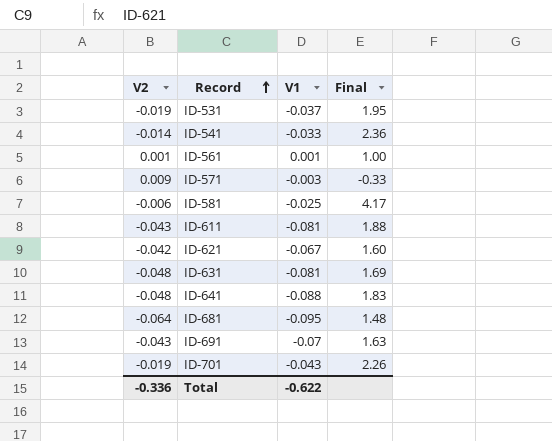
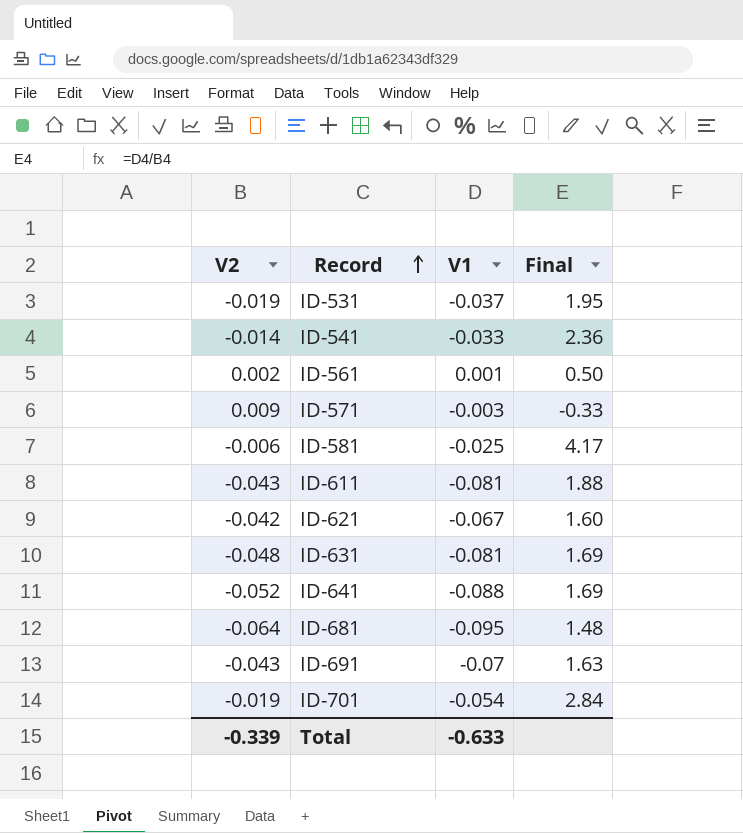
ID-561 | V2: 0.001 -> 0.002
ID-561 | Final: 1.00 -> 0.50
ID-641 | V2: -0.048 -> -0.052
ID-641 | Final: 1.83 -> 1.69
ID-701 | V1: -0.043 -> -0.054
ID-701 | Final: 2.26 -> 2.84
Total | V2: -0.336 -> -0.339
Total | V1: -0.622 -> -0.633

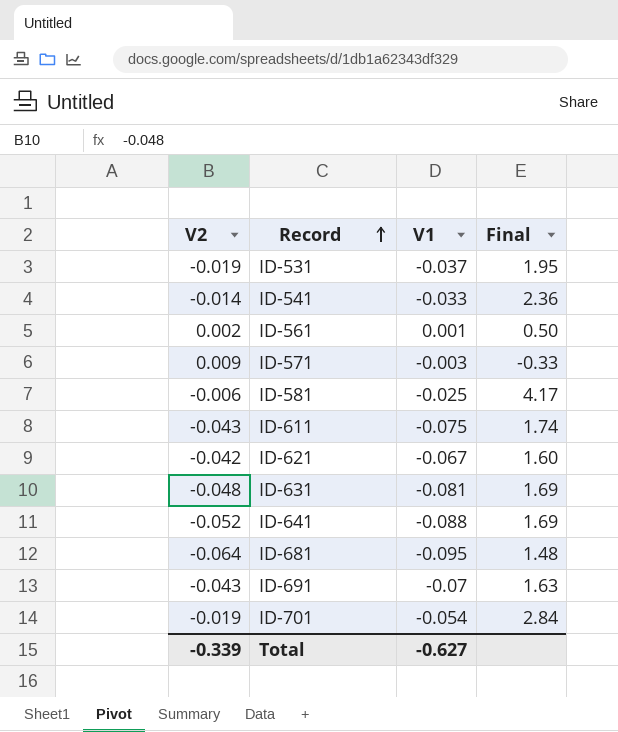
ID-611 | V1: -0.081 -> -0.075
ID-611 | Final: 1.88 -> 1.74
Total | V1: -0.633 -> -0.627

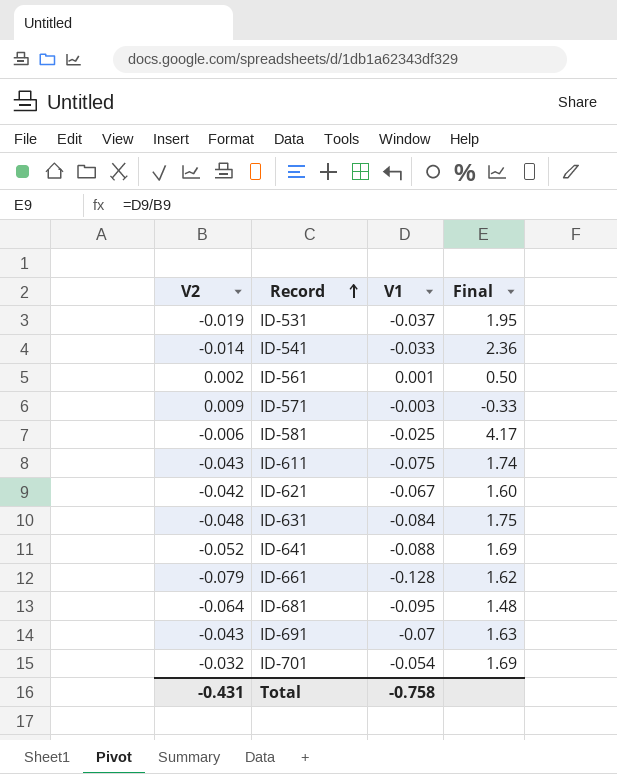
ID-631 | V1: -0.081 -> -0.084
ID-631 | Final: 1.69 -> 1.75
row ID-661: none -> -0.079 | -0.128 | 1.62
ID-701 | V2: -0.019 -> -0.032
ID-701 | Final: 2.84 -> 1.69
Total | V2: -0.339 -> -0.431
Total | V1: -0.627 -> -0.758

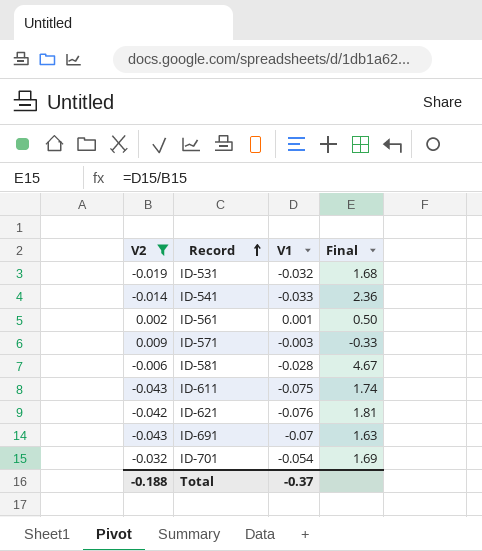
filter: none -> V2 >= -0.043
ID-531 | V1: -0.037 -> -0.032
ID-531 | Final: 1.95 -> 1.68
ID-581 | V1: -0.025 -> -0.028
ID-581 | Final: 4.17 -> 4.67
ID-621 | V1: -0.067 -> -0.076
ID-621 | Final: 1.60 -> 1.81
Total | V2: -0.431 -> -0.188
Total | V1: -0.758 -> -0.37

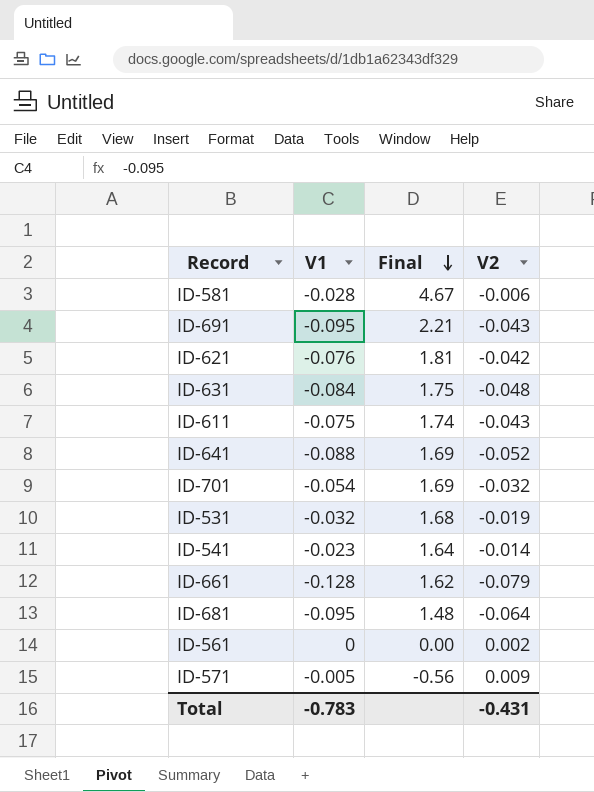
filter: V2 >= -0.043 -> none
row order: Record ascending -> Final descending
column V2 | position: 1 -> 4
ID-691 | V1: -0.07 -> -0.095
ID-691 | Final: 1.63 -> 2.21
ID-541 | V1: -0.033 -> -0.023
ID-541 | Final: 2.36 -> 1.64
ID-561 | V1: 0.001 -> 0
ID-561 | Final: 0.50 -> 0.00
ID-571 | V1: -0.003 -> -0.005
ID-571 | Final: -0.33 -> -0.56
Total | V1: -0.37 -> -0.783
Total | V2: -0.188 -> -0.431

